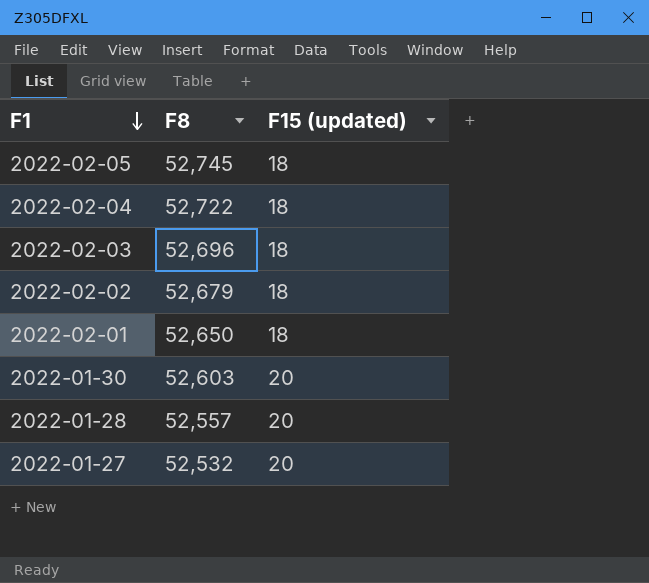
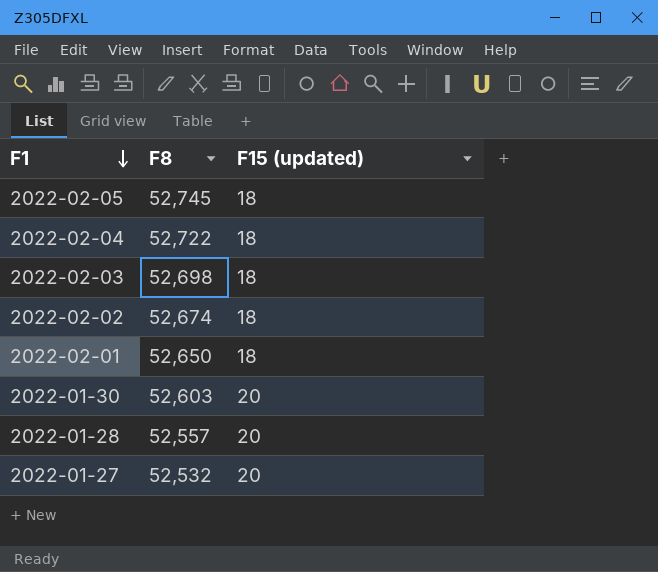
2022-02-03 | F8: 52,696 -> 52,698
2022-02-02 | F8: 52,679 -> 52,674

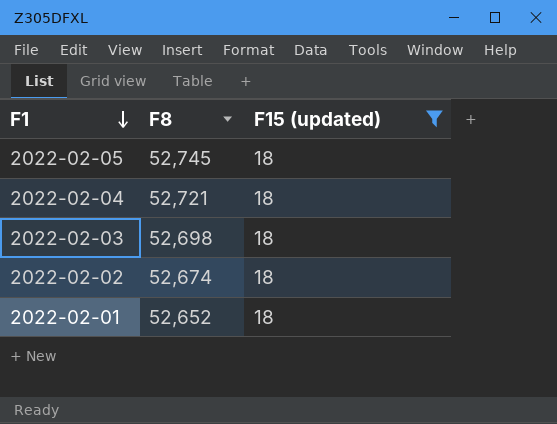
filter: none -> F15 (updated) = 18
2022-02-04 | F8: 52,722 -> 52,721
2022-02-01 | F8: 52,650 -> 52,652

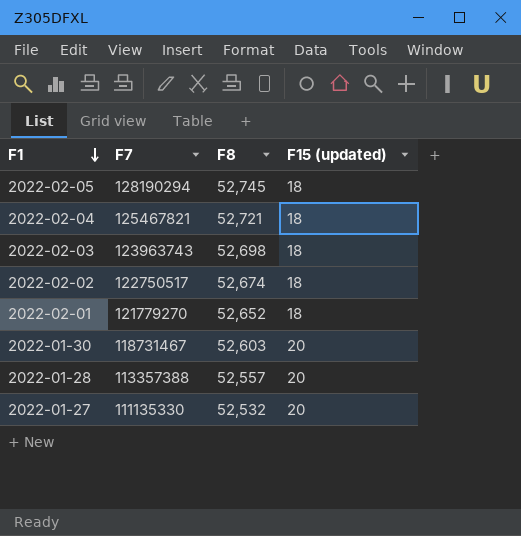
filter: F15 (updated) = 18 -> none
column F7 | position: none -> 2

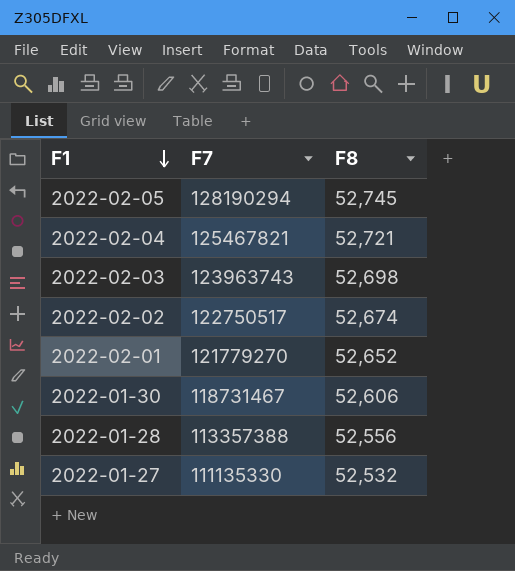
column F15 (updated) | position: 4 -> none
2022-01-30 | F8: 52,603 -> 52,606
2022-01-28 | F8: 52,557 -> 52,556

